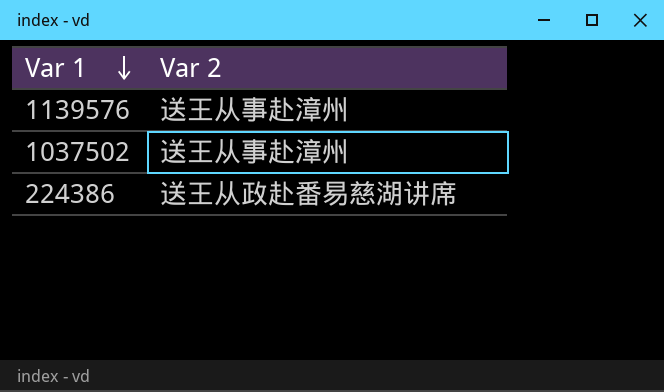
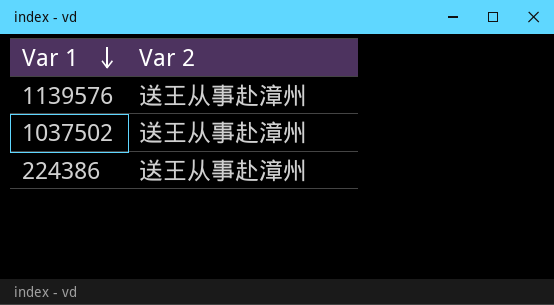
224386 | Var 2: 送王从政赴番易慈湖讲席 -> 送王从事赴漳州

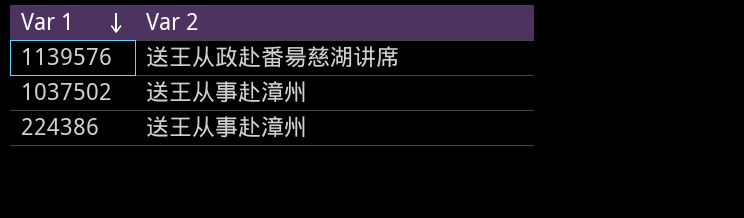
1139576 | Var 2: 送王从事赴漳州 -> 送王从政赴番昜慈湖讲席

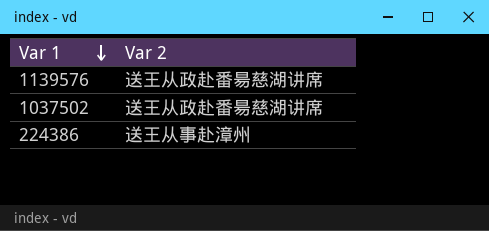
1037502 | Var 2: 送王从事赴漳州 -> 送王从政赴番昜慈湖讲席

